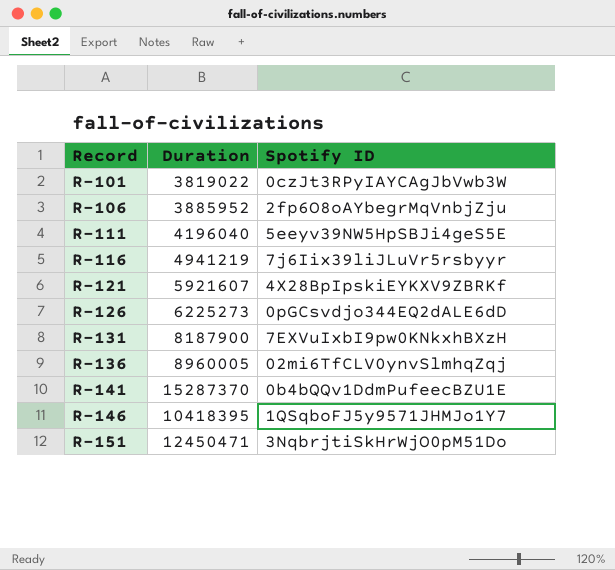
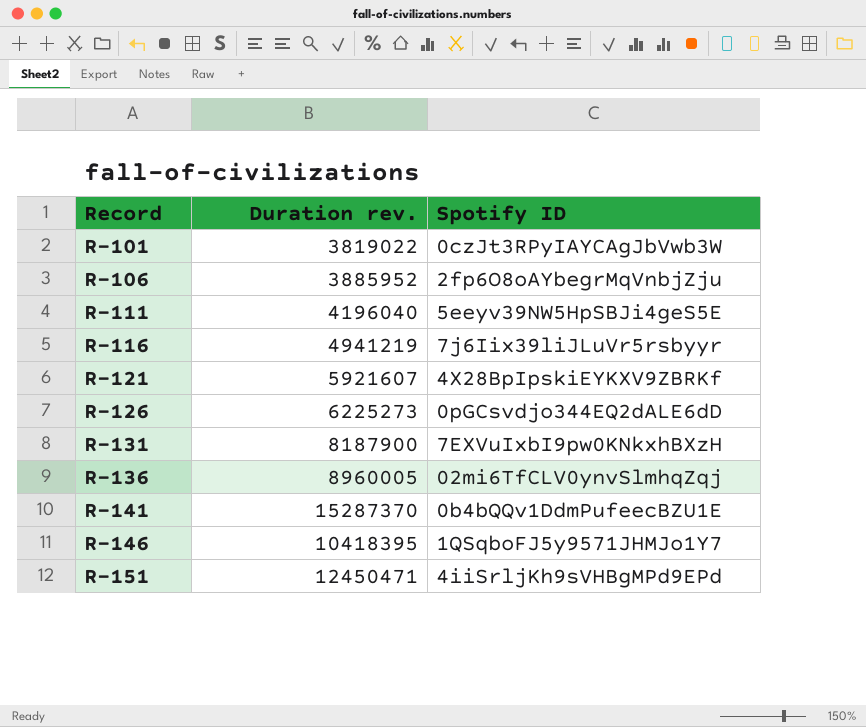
column name: Duration -> Duration rev.
R-151 | Spotify ID: 3NqbrjtiSkHrWjO0pM51Do -> 4iiSrljKh9sVHBgMPd9EPd

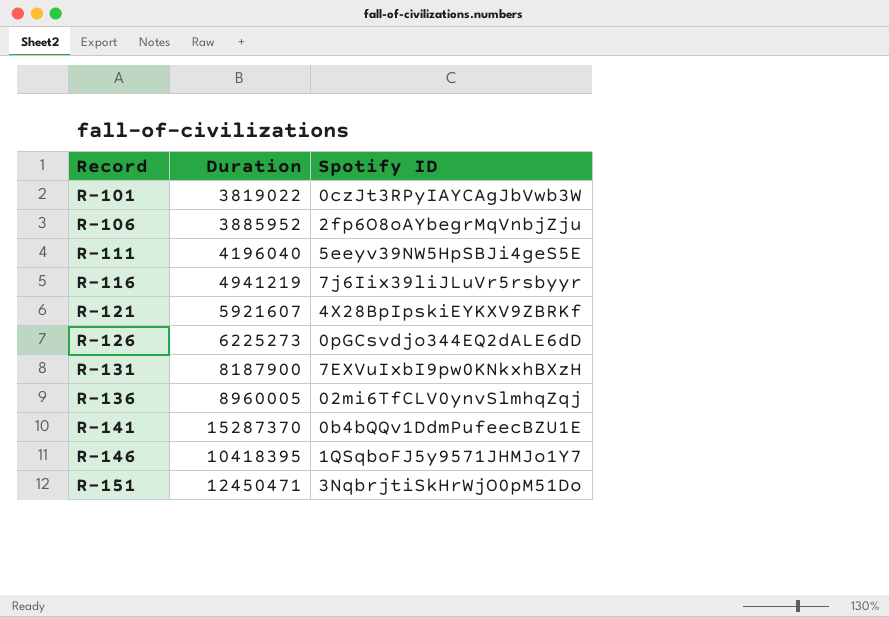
column name: Duration rev. -> Duration
R-151 | Spotify ID: 4iiSrljKh9sVHBgMPd9EPd -> 3NqbrjtiSkHrWjO0pM51Do

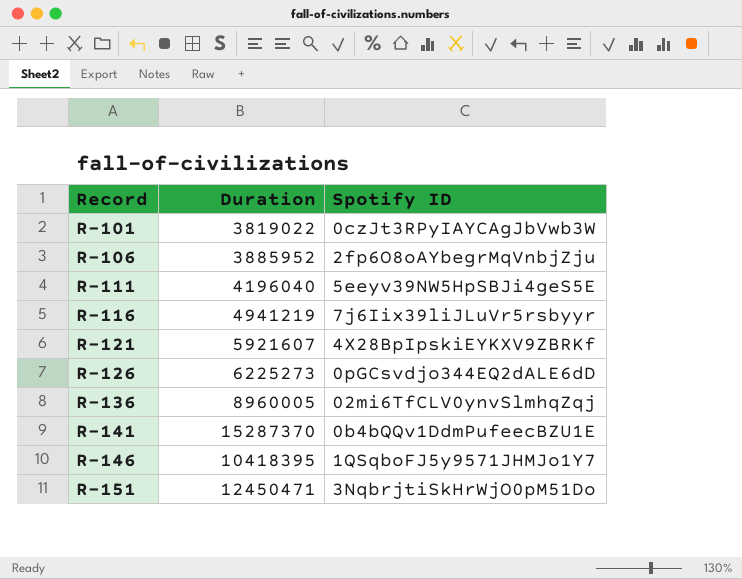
row R-131: 8187900 | 7EXVuIxbI9pw0KNkxhBXzH -> none

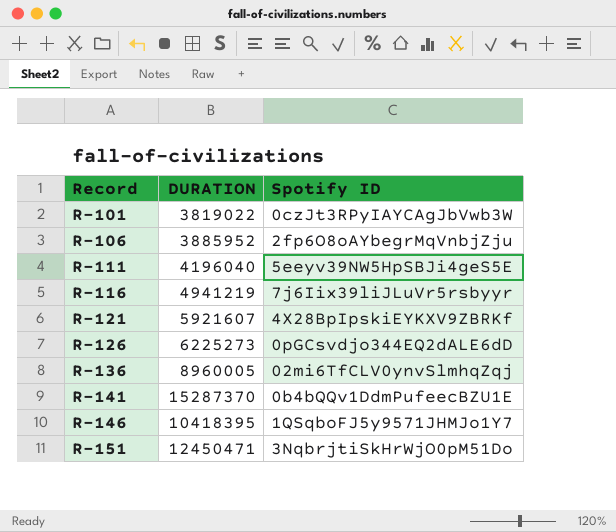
column name: Duration -> DURATION

